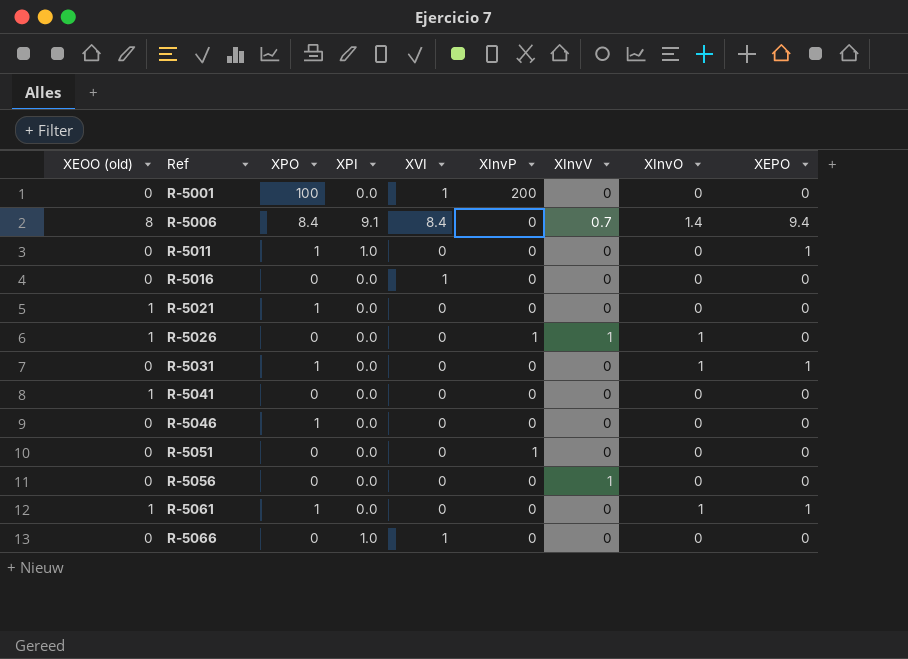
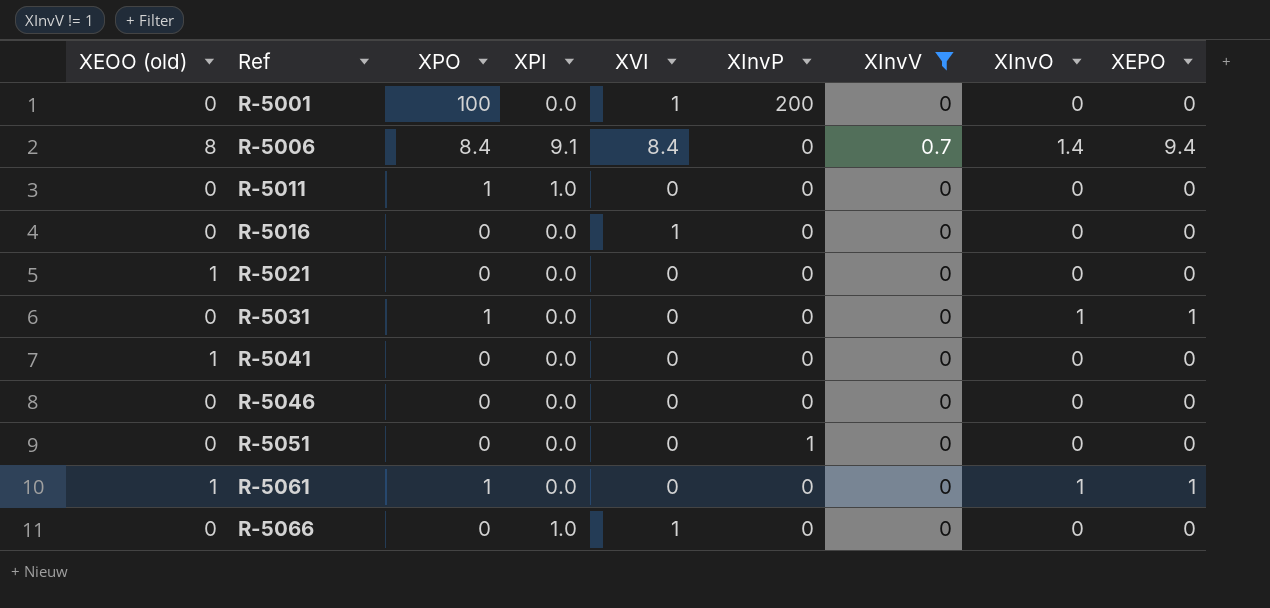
filter: none -> XInvV != 1
R-5011 | XEPO: 1 -> 0
R-5021 | XPO: 1 -> 0
R-5046 | XPO: 1 -> 0

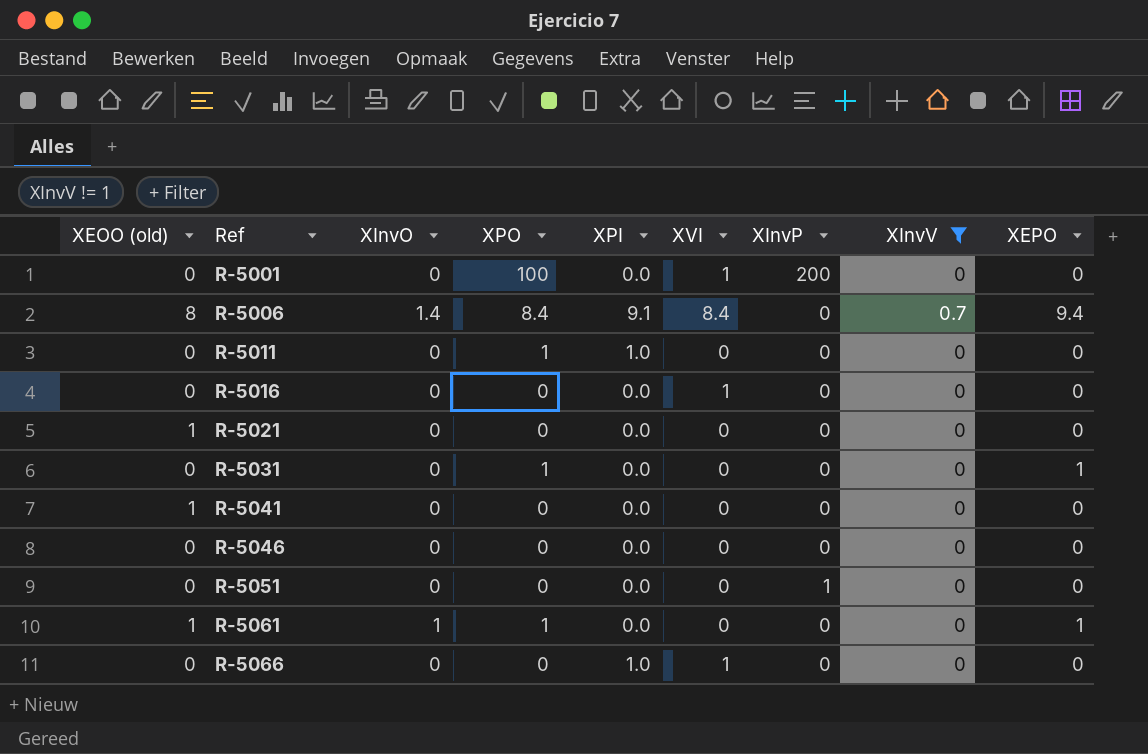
column XInvO | position: 8 -> 3
R-5031 | XInvO: 1 -> 0

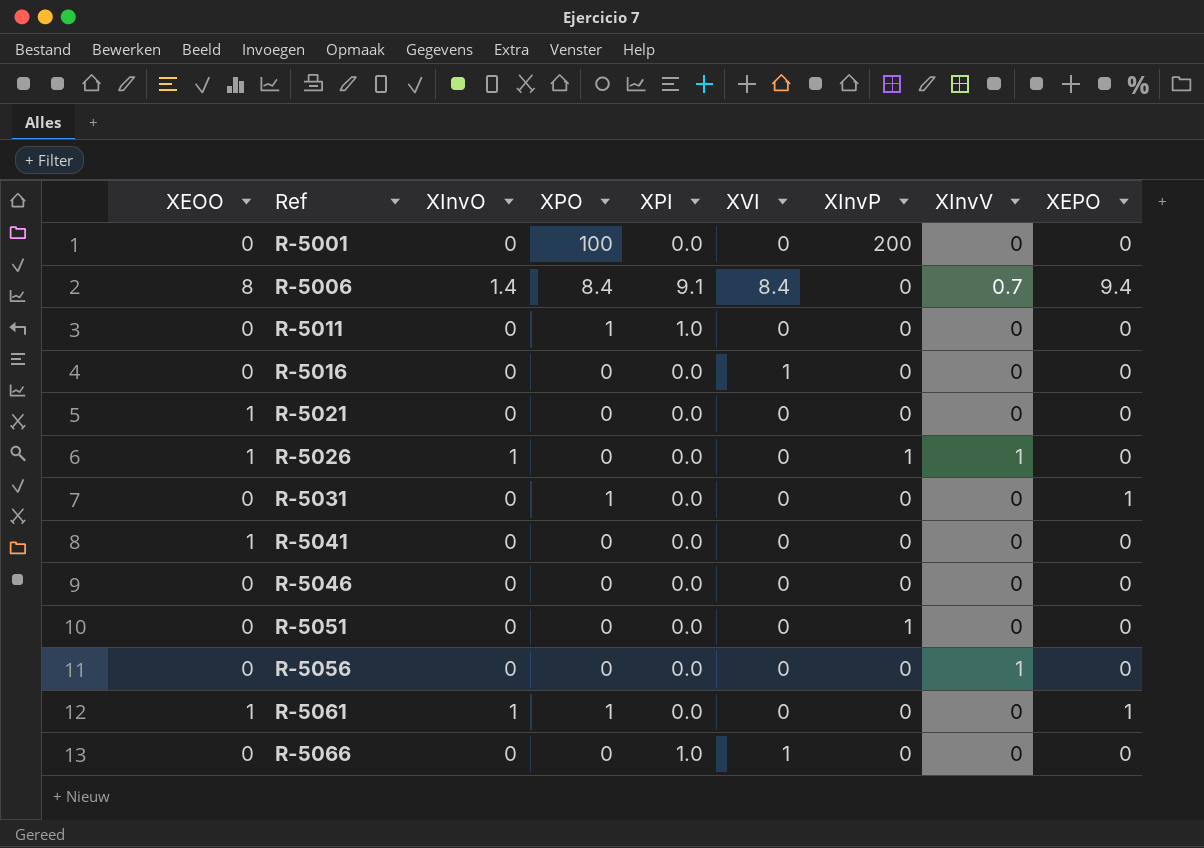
filter: XInvV != 1 -> none
column name: XEOO (old) -> XEOO
R-5001 | XVI: 1 -> 0

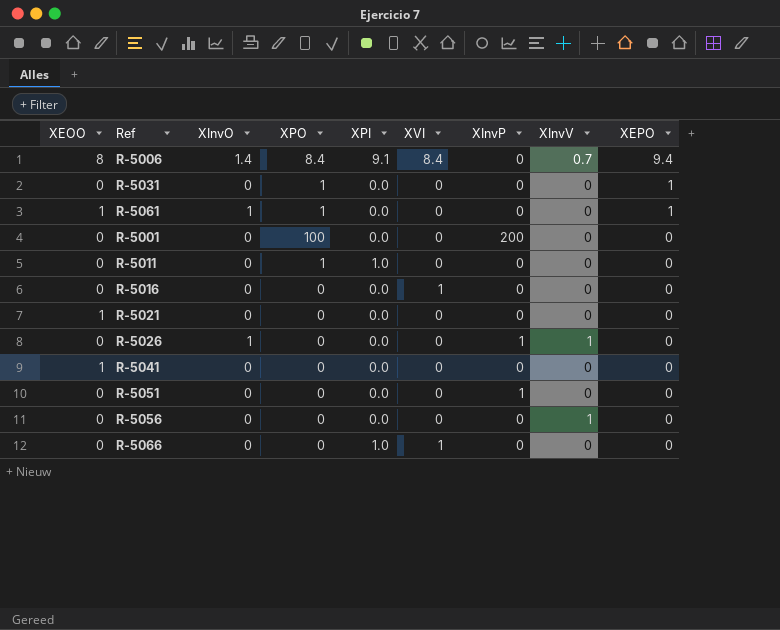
row order: Ref ascending -> XEPO descending
row R-5046: 0 | 0 | 0 | 0.0 | 0 | 0 | 0 | 0 -> none
R-5026 | XEOO: 1 -> 0

